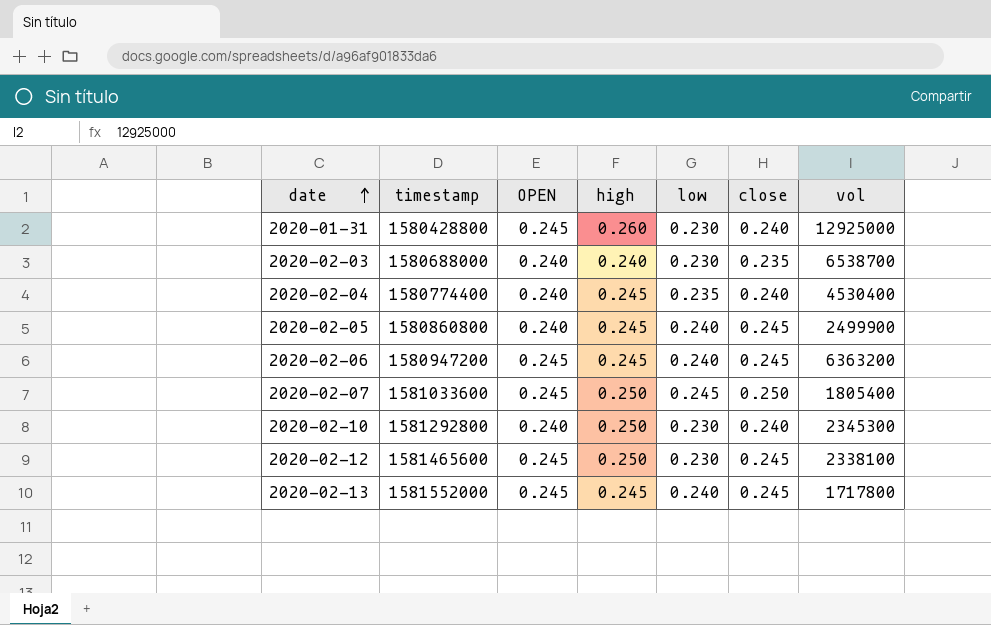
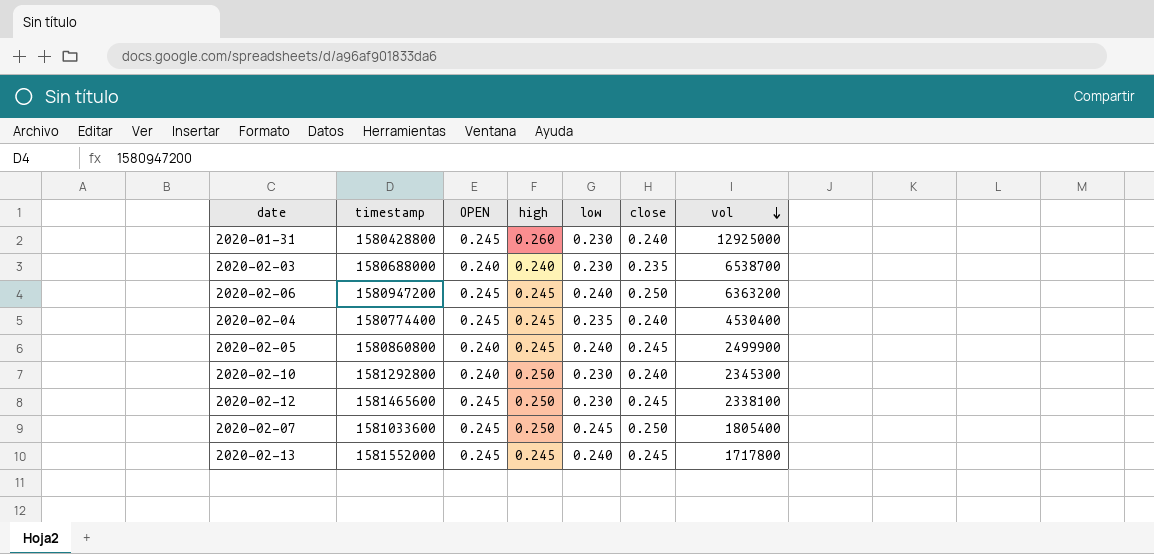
row order: date ascending -> vol descending
2020-02-06 | close: 0.245 -> 0.250
2020-02-04 | OPEN: 0.240 -> 0.245

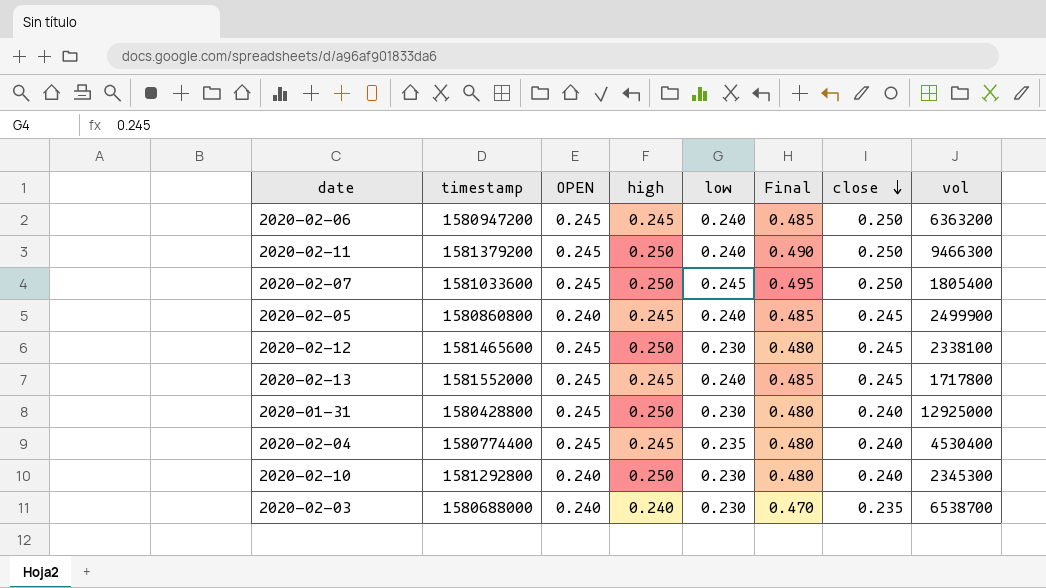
row order: vol descending -> close descending
column Final | formula: none -> [high] + [low]
row 2020-02-11: none -> 1581379200 | 0.245 | 0.250 | 0.240 | 0.490 | 0.250 | 9466300
2020-01-31 | high: 0.260 -> 0.250

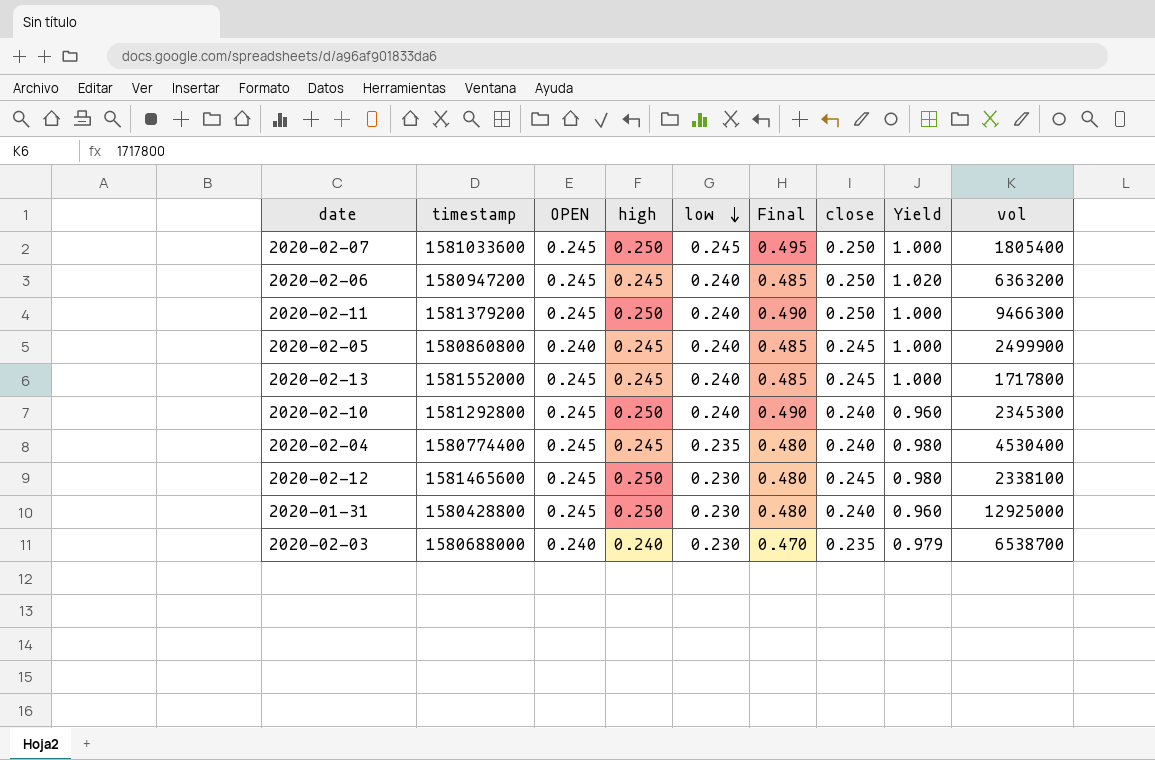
row order: close descending -> low descending
column Yield | formula: none -> [close] / [high]
2020-02-10 | OPEN: 0.240 -> 0.245
2020-02-10 | low: 0.230 -> 0.240
2020-02-10 | Final: 0.480 -> 0.490

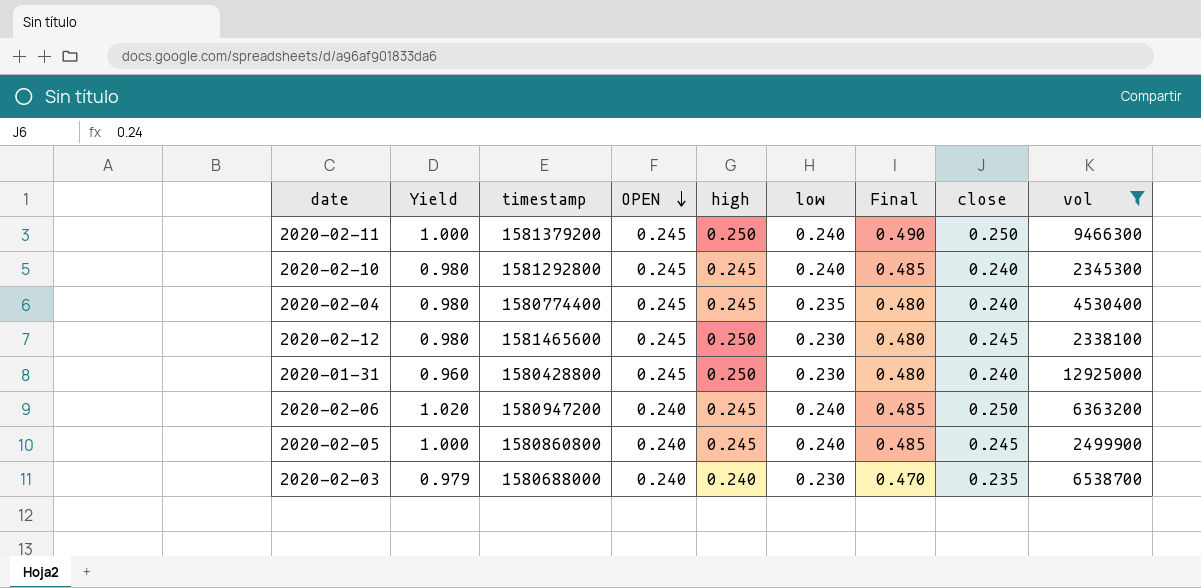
filter: none -> vol >= 2338100
row order: low descending -> OPEN descending
column Yield | position: 8 -> 2
2020-02-10 | Yield: 0.960 -> 0.980
2020-02-10 | high: 0.250 -> 0.245
2020-02-10 | Final: 0.490 -> 0.485
2020-02-06 | OPEN: 0.245 -> 0.240

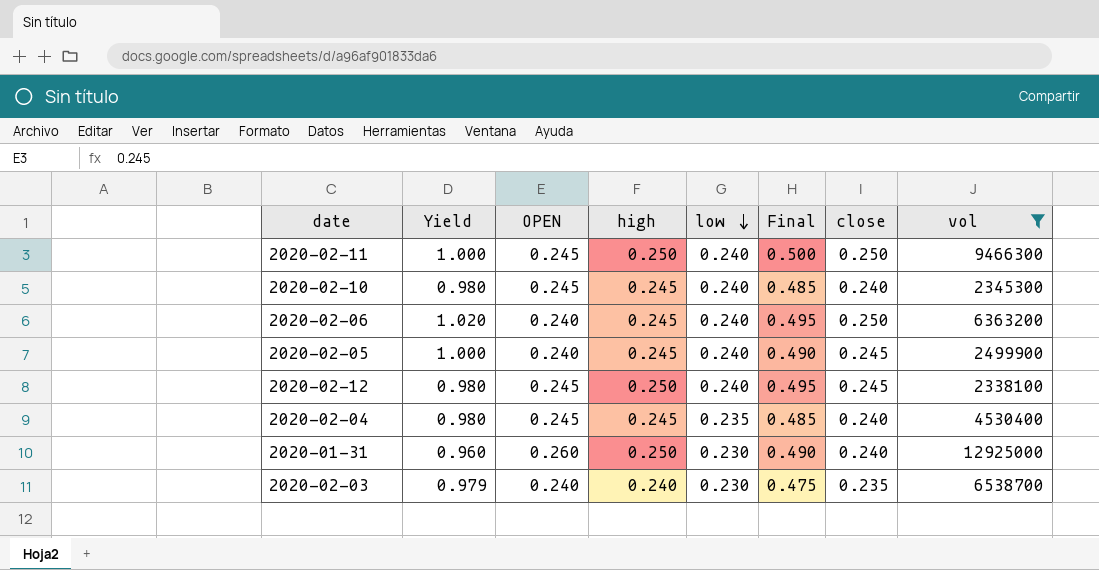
row order: OPEN descending -> low descending
column timestamp | position: 3 -> none
column Final | formula: [high] + [low] -> [high] + [close]
2020-02-12 | low: 0.230 -> 0.240
2020-01-31 | OPEN: 0.245 -> 0.260

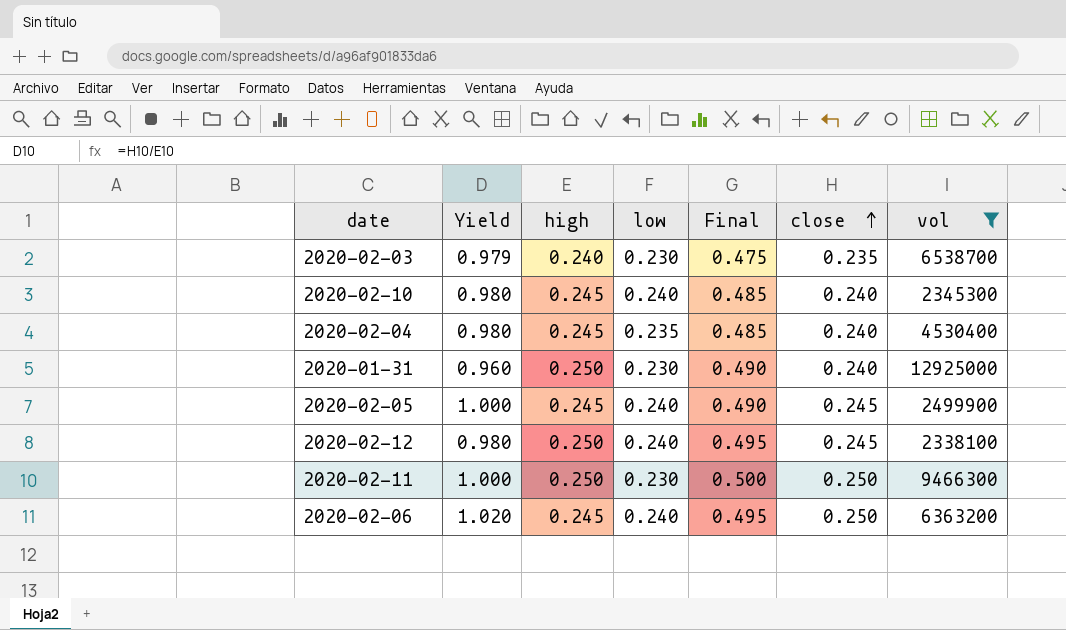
row order: low descending -> close ascending
column OPEN | position: 3 -> none
2020-02-11 | low: 0.240 -> 0.230

